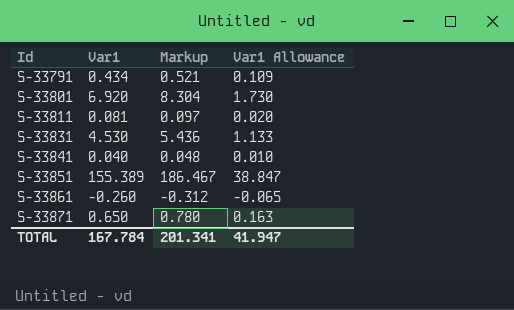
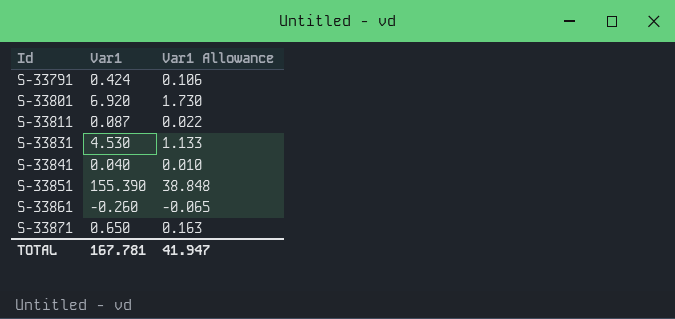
column Markup | formula: [Var1] * 1.2 -> none
S-33791 | Var1: 0.434 -> 0.424
S-33791 | Var1 Allowance: 0.109 -> 0.106
S-33811 | Var1: 0.081 -> 0.087
S-33811 | Var1 Allowance: 0.020 -> 0.022
S-33851 | Var1: 155.389 -> 155.390
S-33851 | Var1 Allowance: 38.847 -> 38.848
TOTAL | Var1: 167.784 -> 167.781

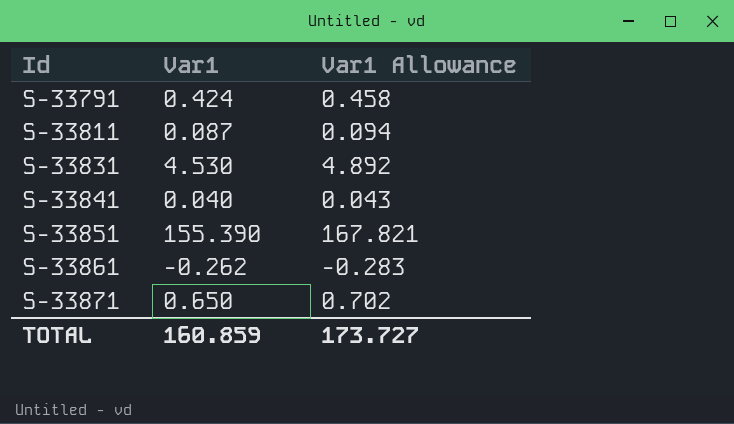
column Var1 Allowance | formula: [Var1] * 0.25 -> [Var1] * 1.08
row S-33801: 6.920 | 1.730 -> none
S-33861 | Var1: -0.260 -> -0.262
TOTAL | Var1: 167.781 -> 160.859
TOTAL | Var1 Allowance: 41.947 -> 173.727

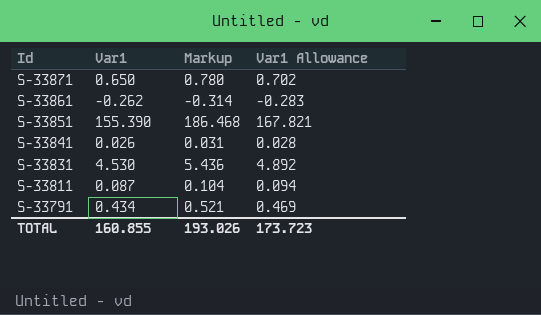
row order: Id ascending -> Id descending
column Markup | formula: none -> [Var1] * 1.2
S-33841 | Var1: 0.040 -> 0.026
S-33841 | Var1 Allowance: 0.043 -> 0.028
S-33791 | Var1: 0.424 -> 0.434
S-33791 | Var1 Allowance: 0.458 -> 0.469
TOTAL | Var1: 160.859 -> 160.855
TOTAL | Var1 Allowance: 173.727 -> 173.723

